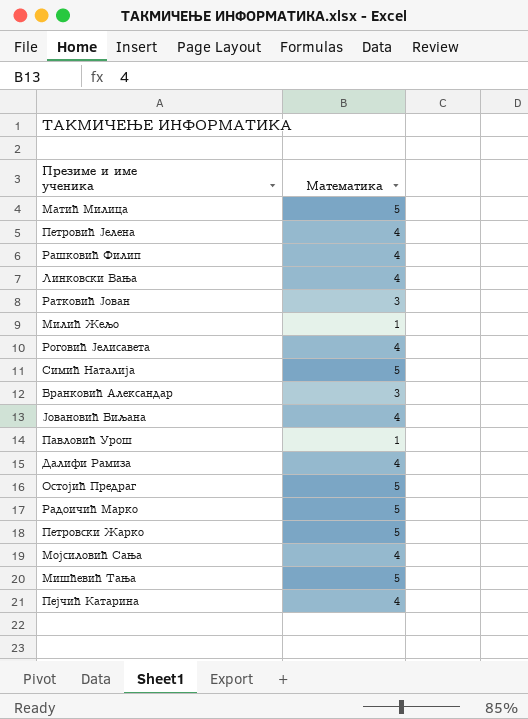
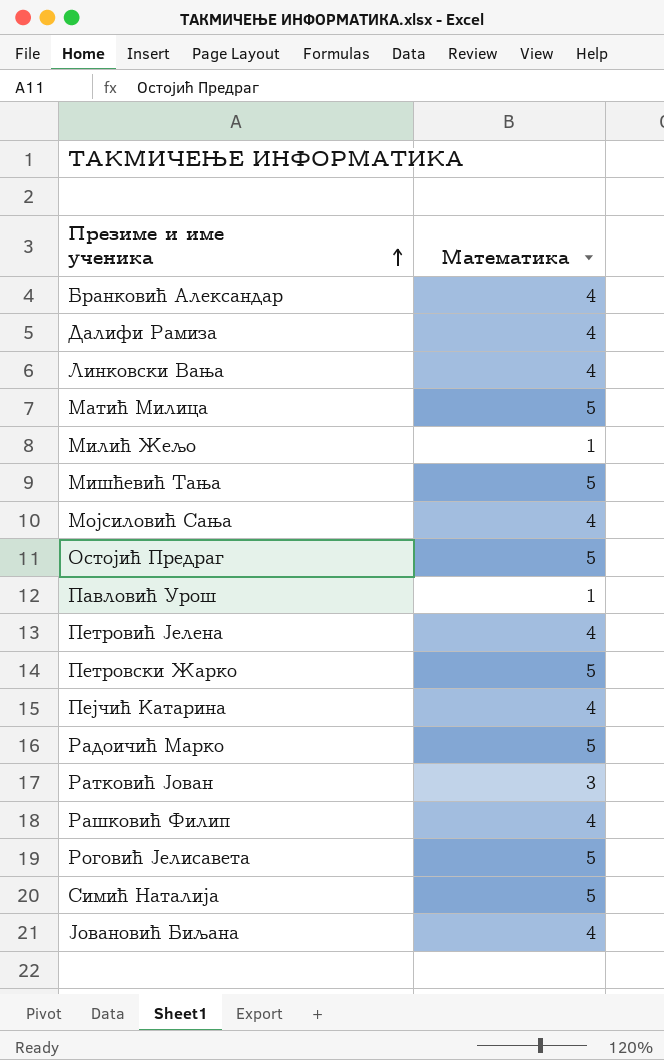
row order: none -> Презиме и име ученика ascending
Бранковић Александар | Математика: 3 -> 4
Роговић Јелисавета | Математика: 4 -> 5

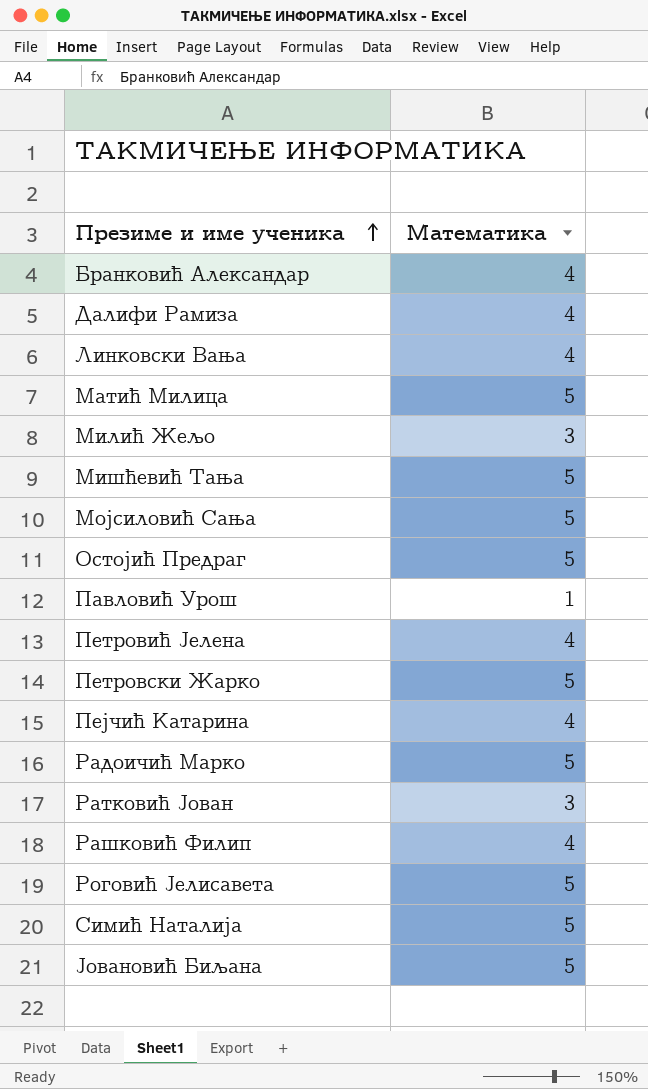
Милић Жељо | Математика: 1 -> 3
Мојсиловић Сања | Математика: 4 -> 5
Јовановић Биљана | Математика: 4 -> 5

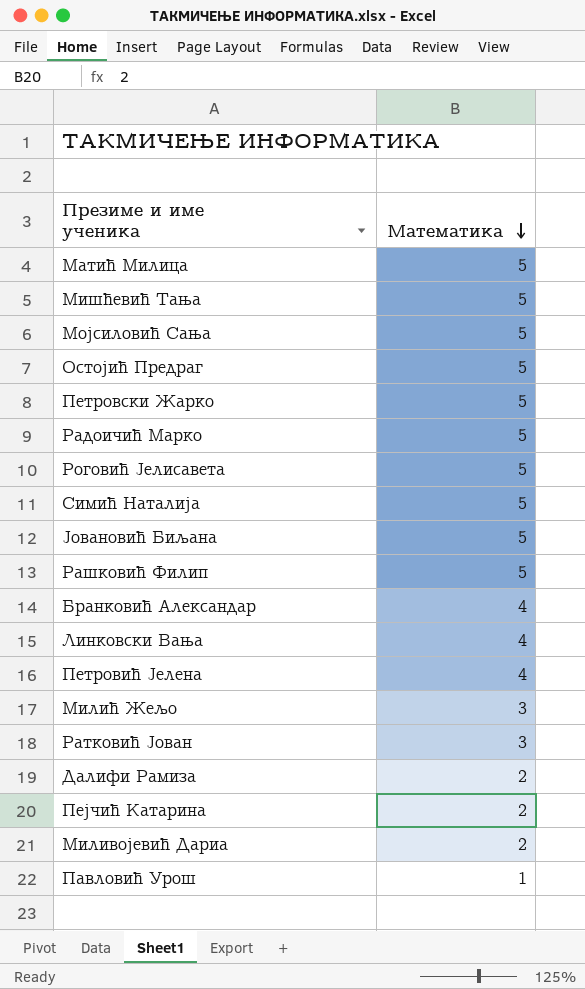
row order: Презиме и име ученика ascending -> Математика descending
Рашковић Филип | Математика: 4 -> 5
Далифи Рамиза | Математика: 4 -> 2
Пејчић Катарина | Математика: 4 -> 2
row Миливојевић Дариа: none -> 2

